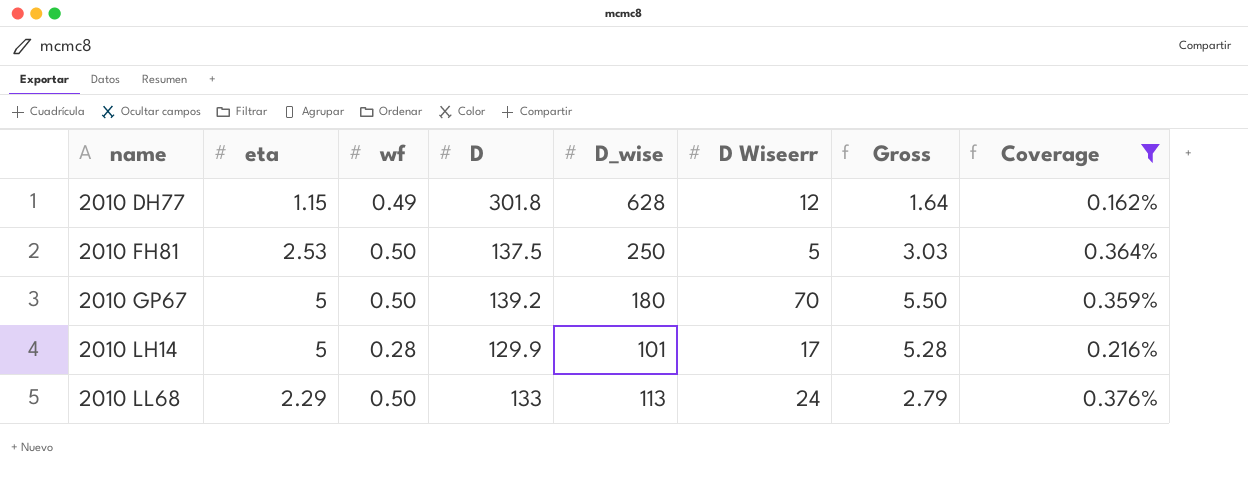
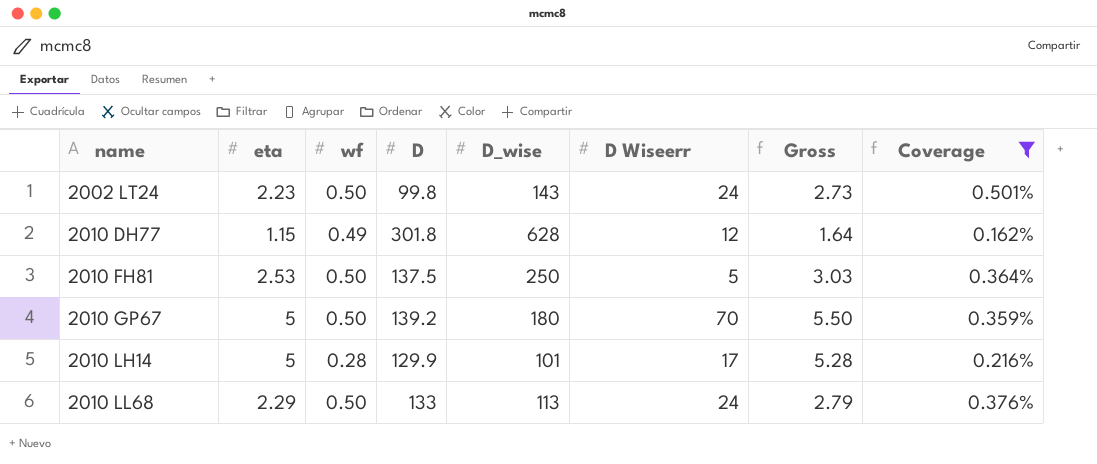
row 2002 LT24: none -> 2.23 | 0.50 | 99.8 | 143 | 24 | 2.73 | 0.501%

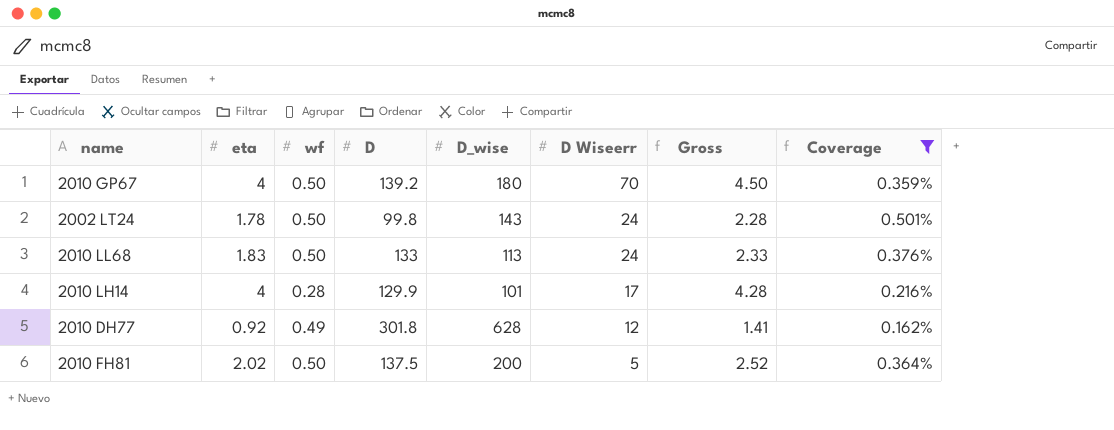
row order: name ascending -> D Wiseerr descending
2010 GP67 | eta: 5 -> 4
2010 GP67 | Gross: 5.50 -> 4.50
2002 LT24 | eta: 2.23 -> 1.78
2002 LT24 | Gross: 2.73 -> 2.28
2010 LL68 | eta: 2.29 -> 1.83
2010 LL68 | Gross: 2.79 -> 2.33
2010 LH14 | eta: 5 -> 4
2010 LH14 | Gross: 5.28 -> 4.28
2010 DH77 | eta: 1.15 -> 0.92
2010 DH77 | Gross: 1.64 -> 1.41
2010 FH81 | eta: 2.53 -> 2.02
2010 FH81 | D_wise: 250 -> 200
2010 FH81 | Gross: 3.03 -> 2.52

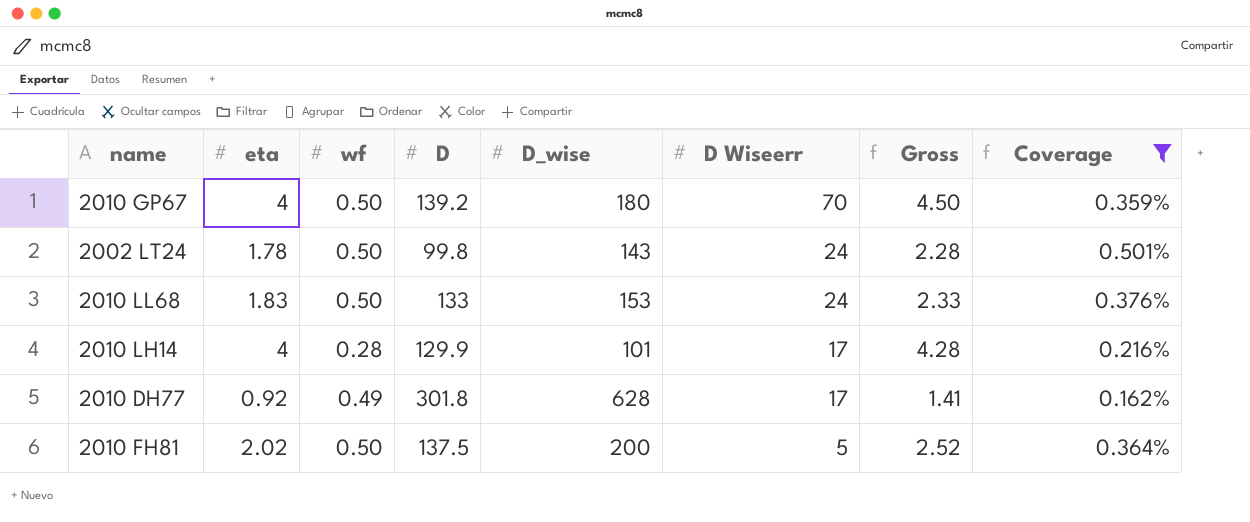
2010 LL68 | D_wise: 113 -> 153
2010 DH77 | D Wiseerr: 12 -> 17

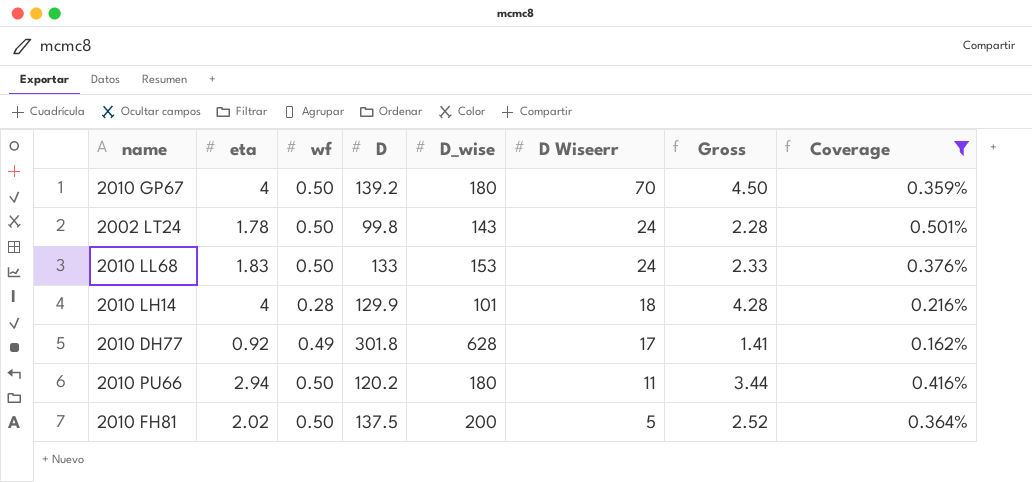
2010 LH14 | D Wiseerr: 17 -> 18
row 2010 PU66: none -> 2.94 | 0.50 | 120.2 | 180 | 11 | 3.44 | 0.416%

